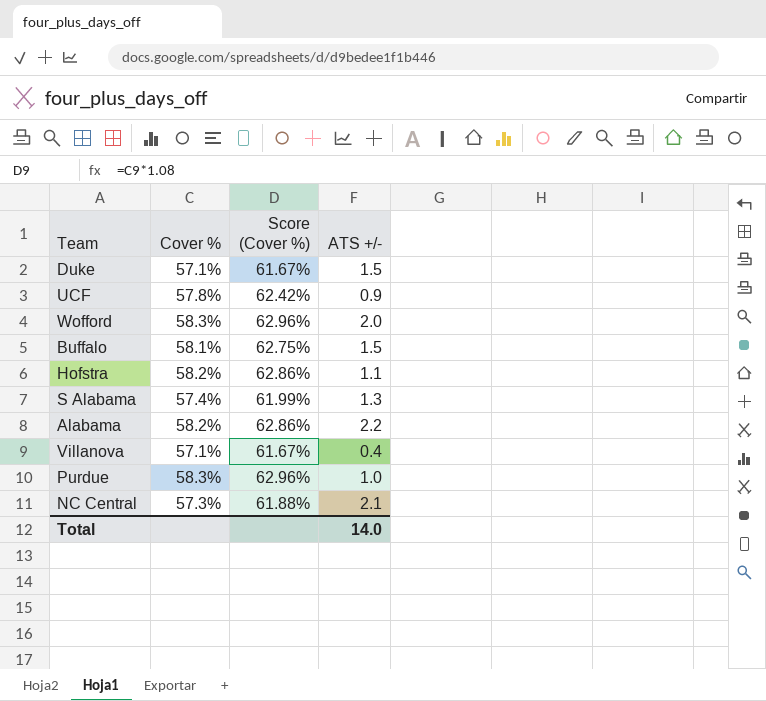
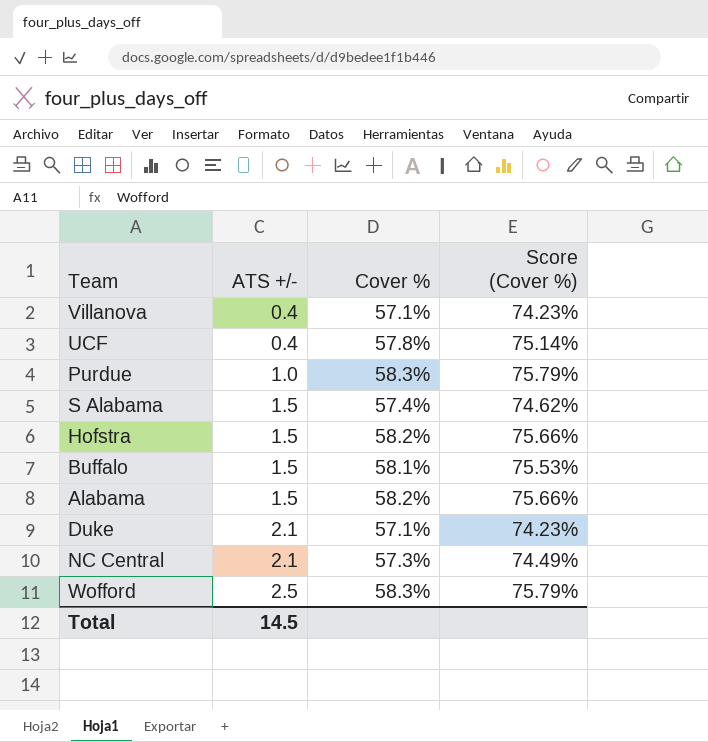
row order: none -> ATS +/- ascending
column ATS +/- | position: 4 -> 2
column Score (Cover %) | formula: [Cover %] * 1.08 -> [Cover %] * 1.3
UCF | ATS +/-: 0.9 -> 0.4
S Alabama | ATS +/-: 1.3 -> 1.5
Hofstra | ATS +/-: 1.1 -> 1.5
Alabama | ATS +/-: 2.2 -> 1.5
Duke | ATS +/-: 1.5 -> 2.1
Wofford | ATS +/-: 2.0 -> 2.5
Total | ATS +/-: 14.0 -> 14.5

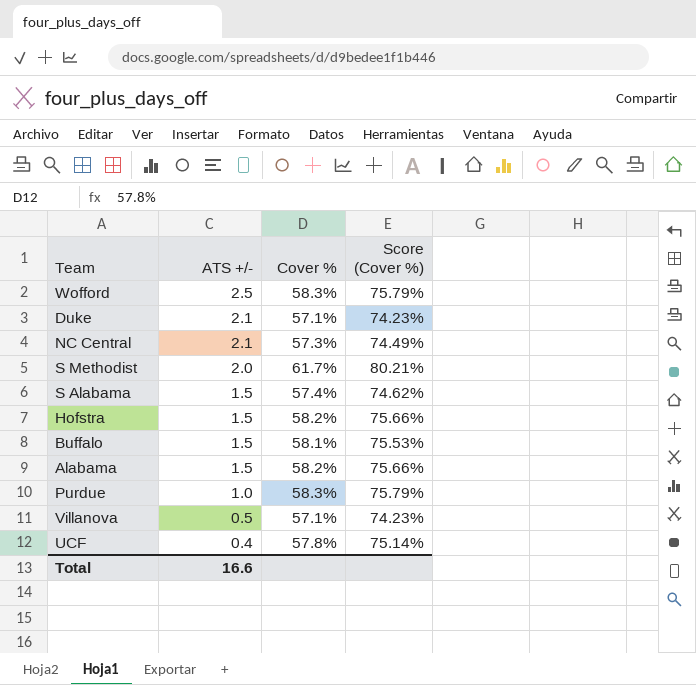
row order: ATS +/- ascending -> ATS +/- descending
row S Methodist: none -> 2.0 | 61.7% | 80.21%
Villanova | ATS +/-: 0.4 -> 0.5
Total | ATS +/-: 14.5 -> 16.6

